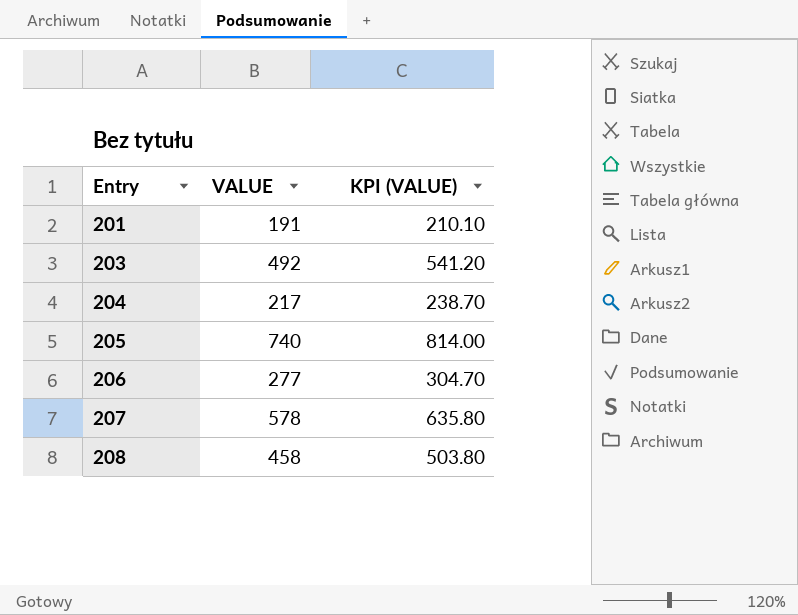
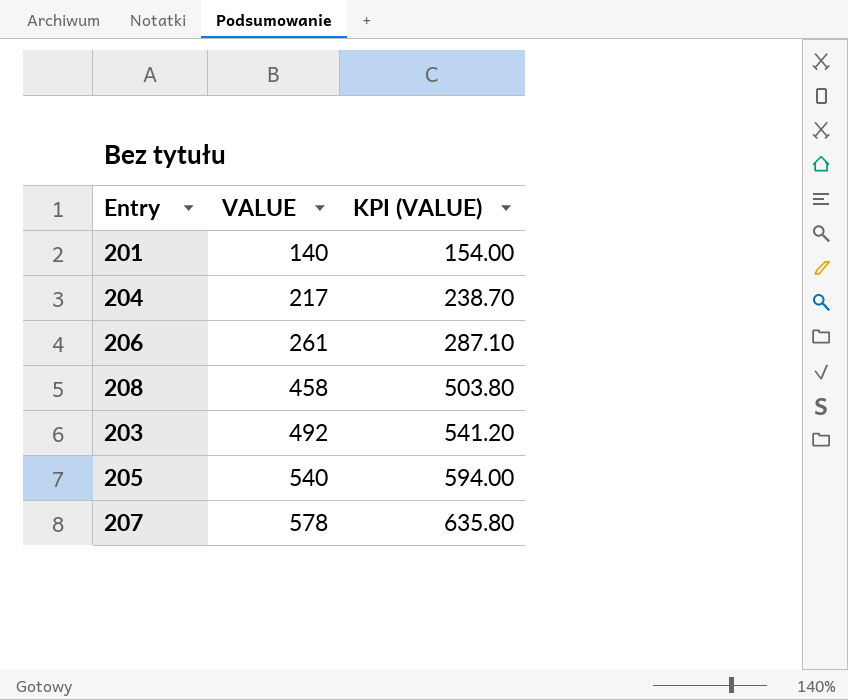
row order: Entry ascending -> VALUE ascending
201 | VALUE: 191 -> 140
201 | KPI (VALUE): 210.10 -> 154.00
206 | VALUE: 277 -> 261
206 | KPI (VALUE): 304.70 -> 287.10
205 | VALUE: 740 -> 540
205 | KPI (VALUE): 814.00 -> 594.00

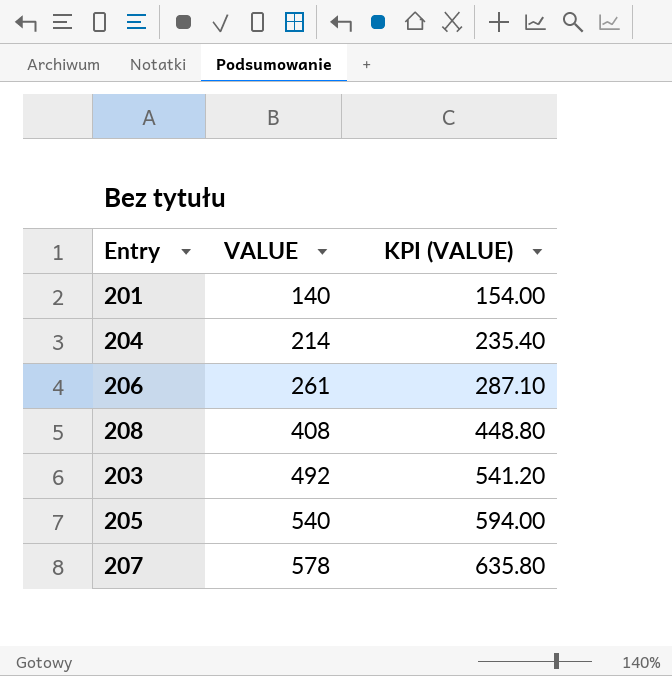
204 | VALUE: 217 -> 214
204 | KPI (VALUE): 238.70 -> 235.40
208 | VALUE: 458 -> 408
208 | KPI (VALUE): 503.80 -> 448.80

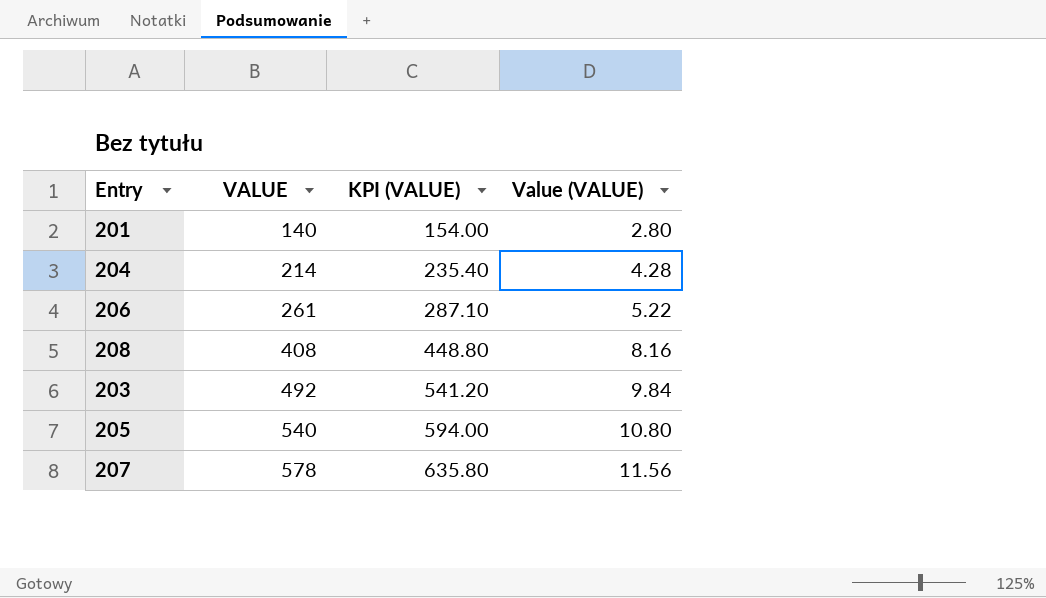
column Value (VALUE) | formula: none -> [VALUE] * 0.02

